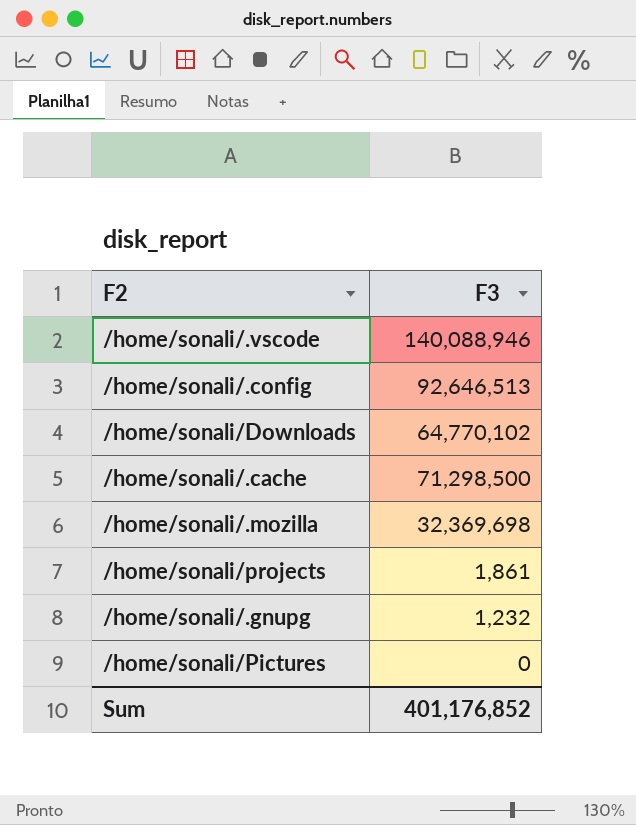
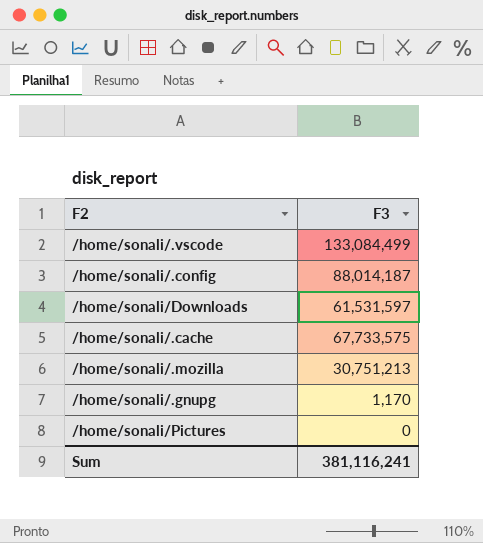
row /home/sonali/projects: 1,861 -> none
/home/sonali/.vscode | F3: 140,088,946 -> 133,084,499
/home/sonali/.config | F3: 92,646,513 -> 88,014,187
/home/sonali/Downloads | F3: 64,770,102 -> 61,531,597
/home/sonali/.cache | F3: 71,298,500 -> 67,733,575
/home/sonali/.mozilla | F3: 32,369,698 -> 30,751,213
/home/sonali/.gnupg | F3: 1,232 -> 1,170
Sum | F3: 401,176,852 -> 381,116,241

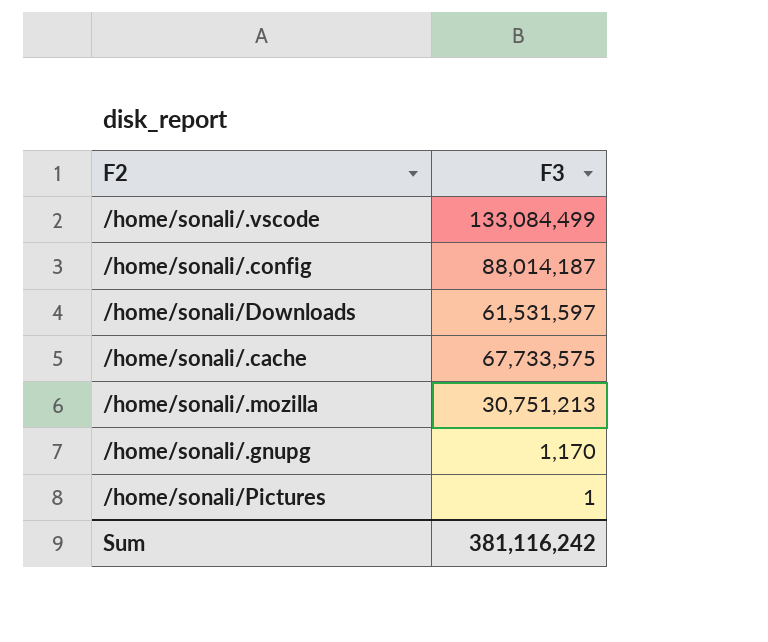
/home/sonali/Pictures | F3: 0 -> 1
Sum | F3: 381,116,241 -> 381,116,242

